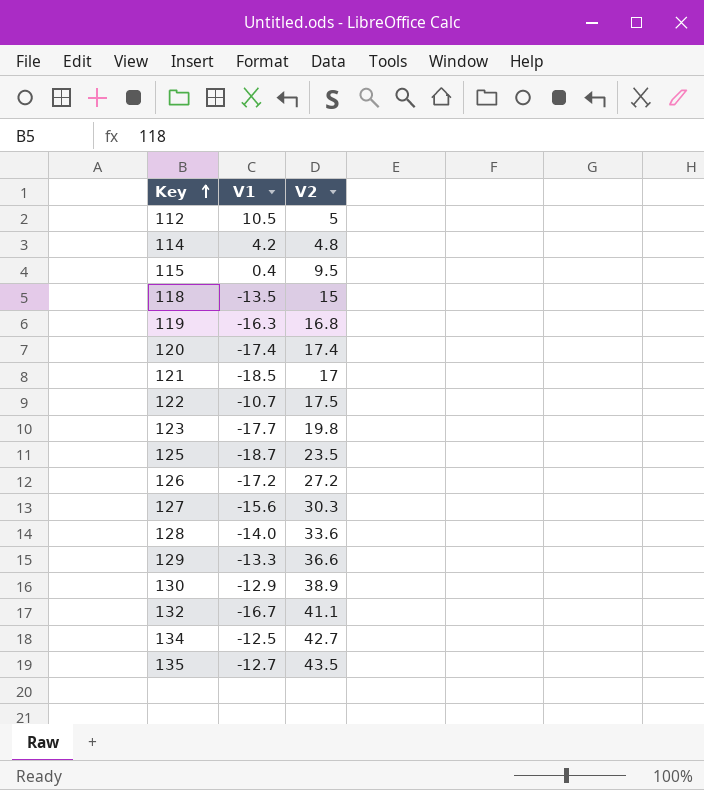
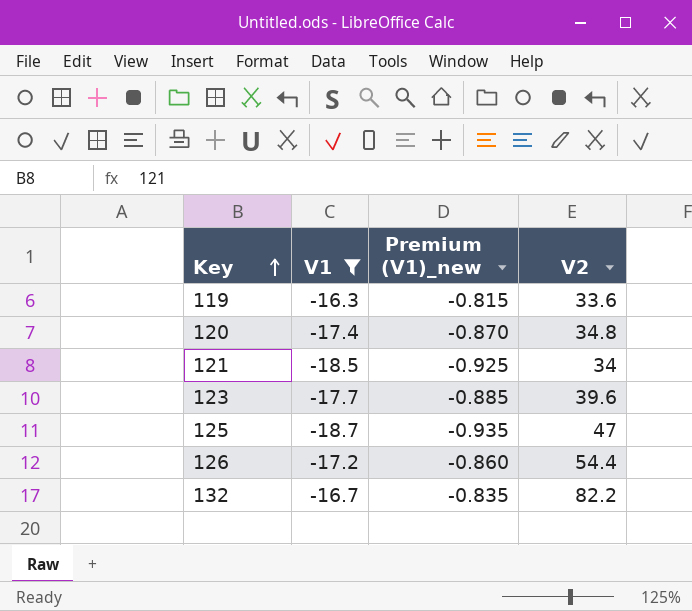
filter: none -> V1 <= -16.3
column Premium (V1)_new | formula: none -> [V1] * 0.05
119 | V2: 16.8 -> 33.6
120 | V2: 17.4 -> 34.8
121 | V2: 17 -> 34
123 | V2: 19.8 -> 39.6
125 | V2: 23.5 -> 47
126 | V2: 27.2 -> 54.4
132 | V2: 41.1 -> 82.2

